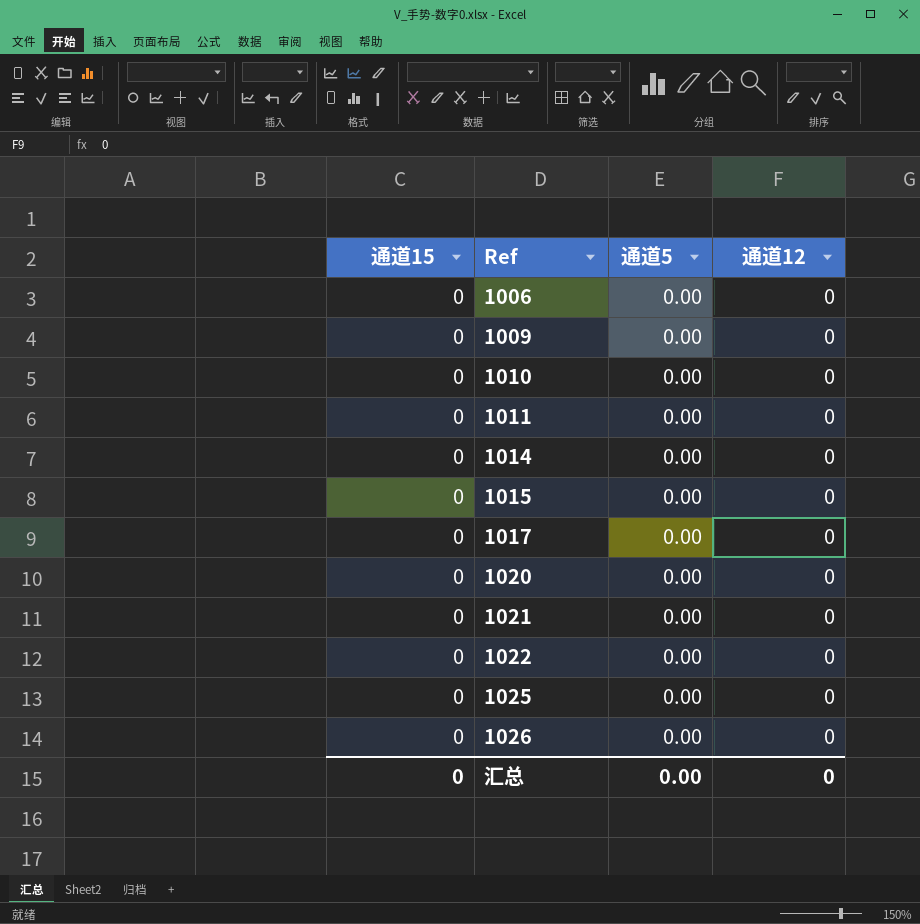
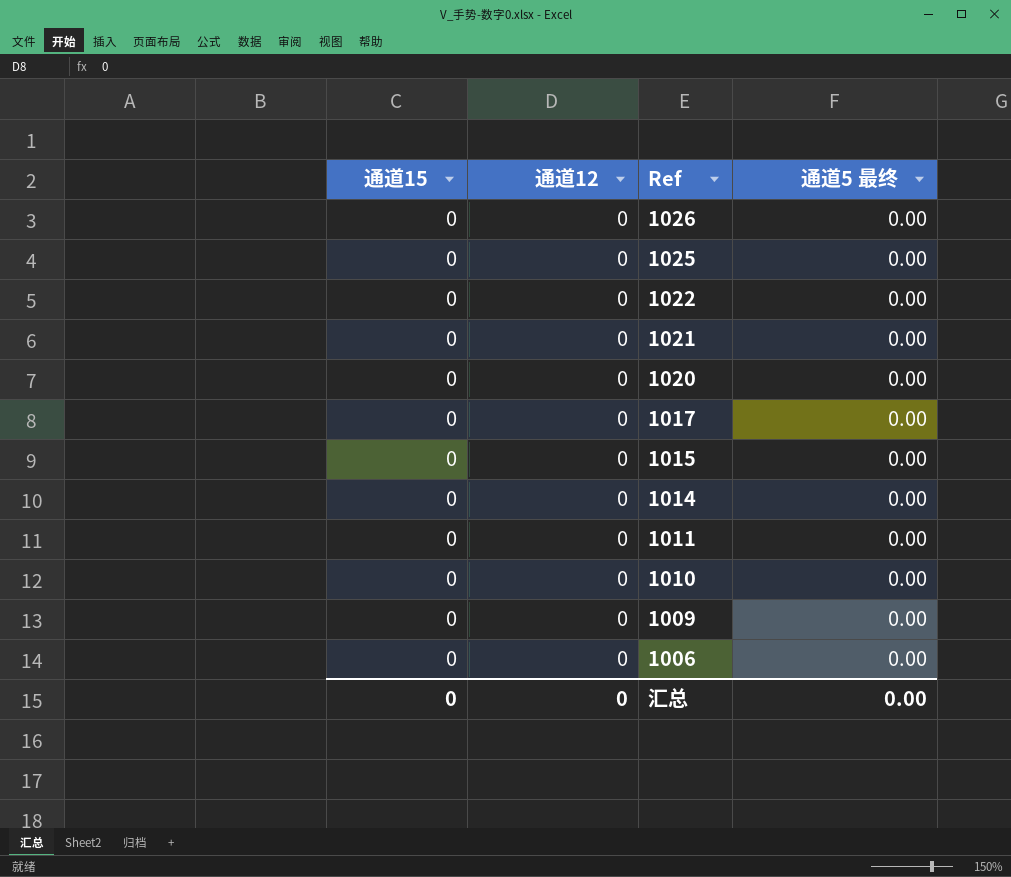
row order: Ref ascending -> Ref descending
column 通道12 | position: 4 -> 2
column name: 通道5 -> 通道5 最终

